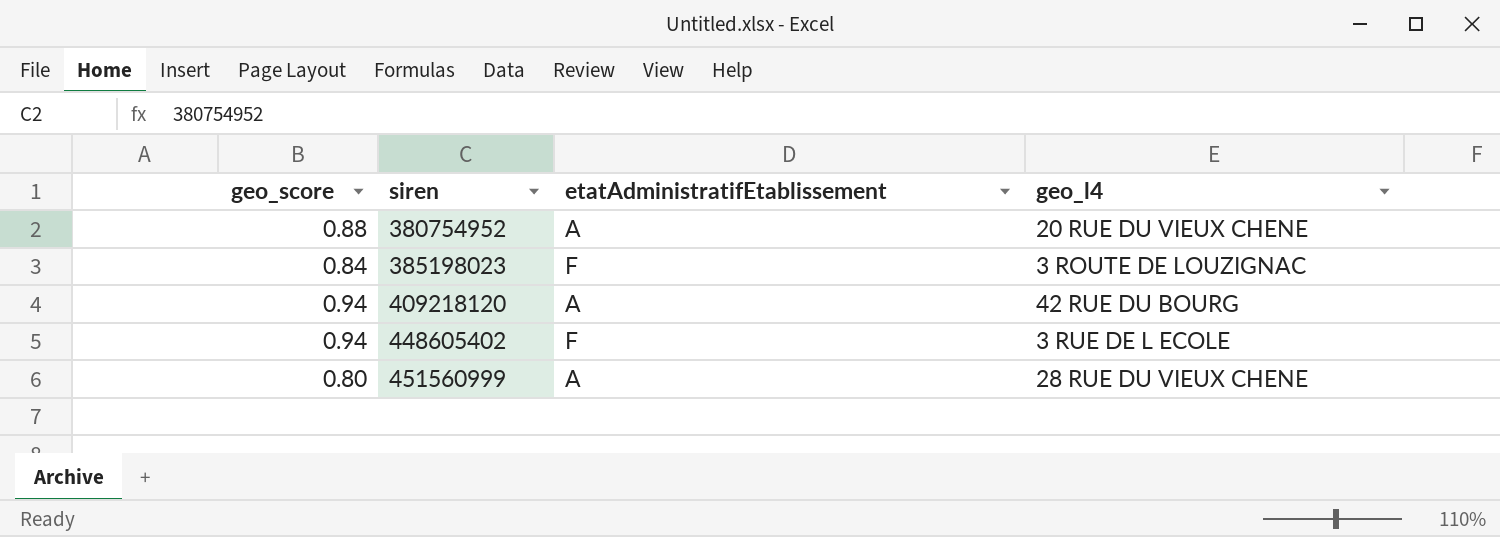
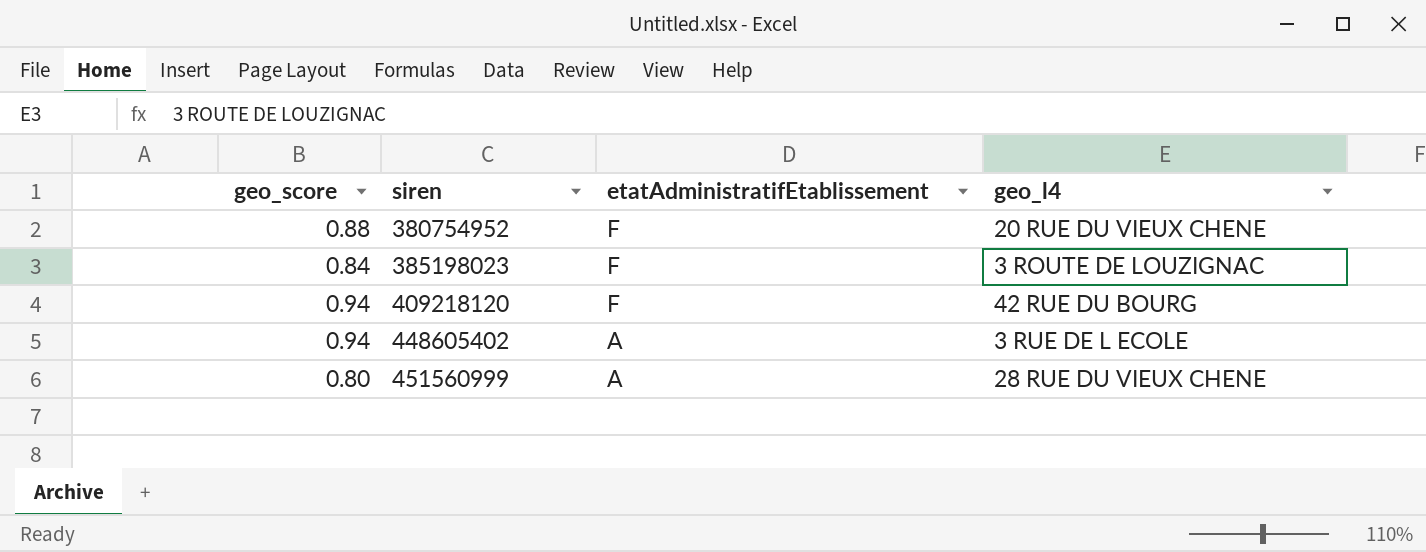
380754952 | etatAdministratifEtablissement: A -> F
409218120 | etatAdministratifEtablissement: A -> F
448605402 | etatAdministratifEtablissement: F -> A

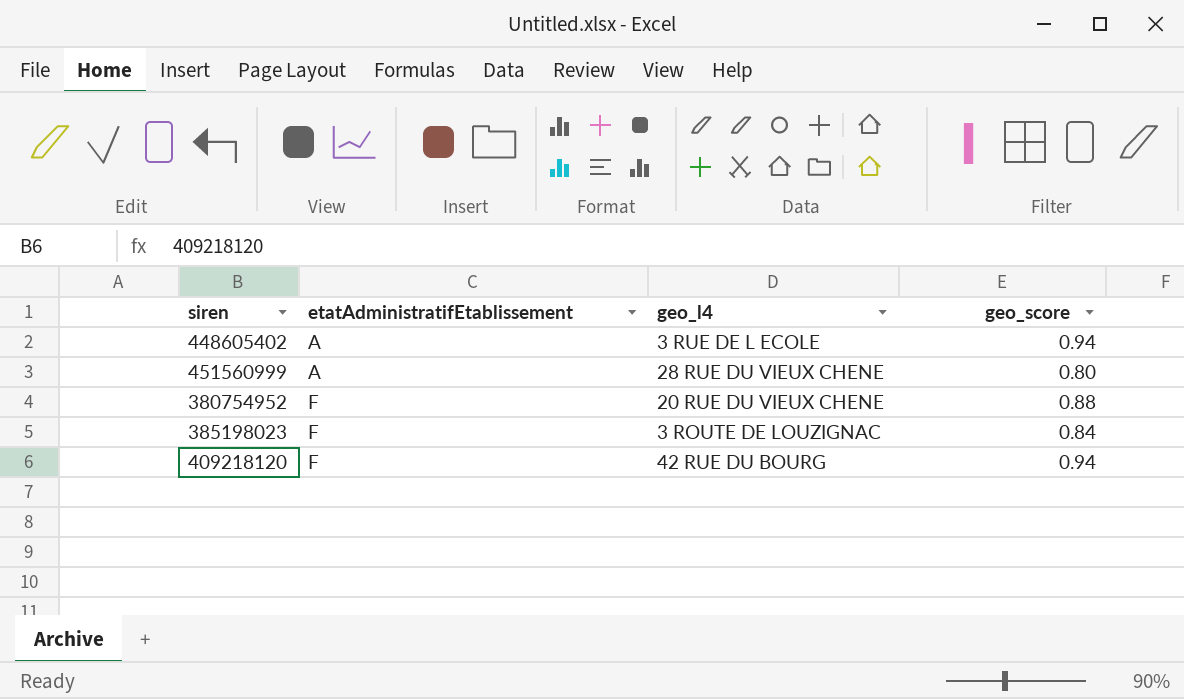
row order: siren ascending -> etatAdministratifEtablissement ascending
column geo_score | position: 1 -> 4

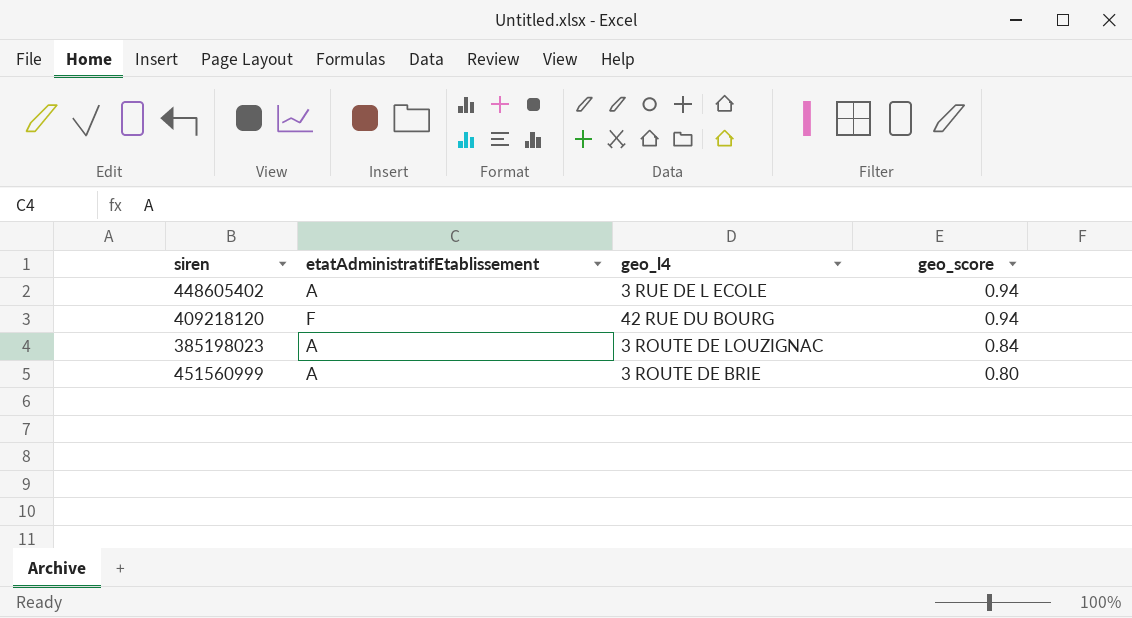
row order: etatAdministratifEtablissement ascending -> geo_score descending
row 380754952: F | 20 RUE DU VIEUX CHENE | 0.88 -> none
385198023 | etatAdministratifEtablissement: F -> A
451560999 | geo_l4: 28 RUE DU VIEUX CHENE -> 3 ROUTE DE BRIE

